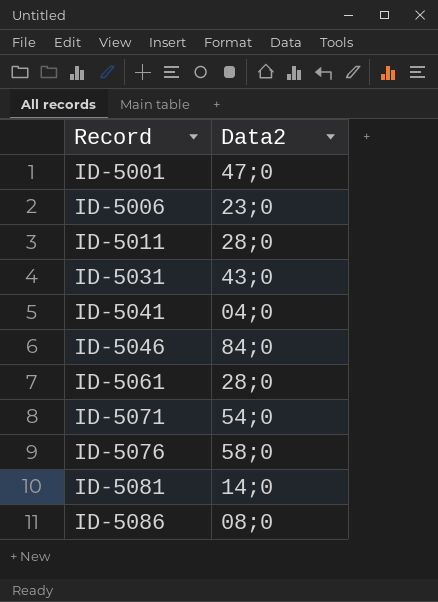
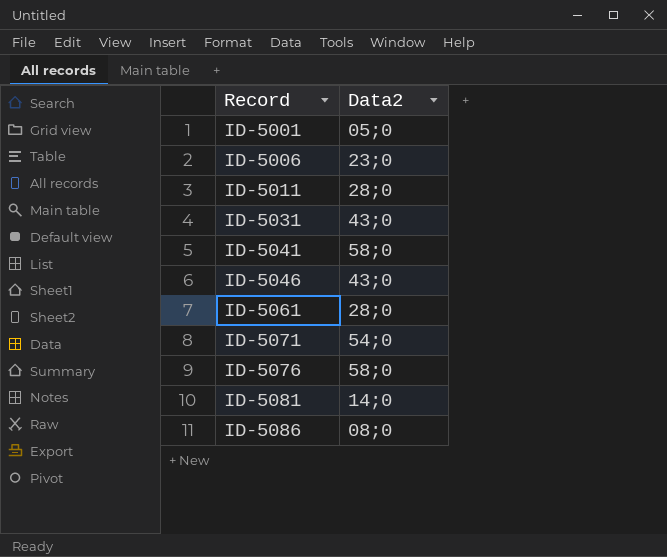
ID-5001 | Data2: 47;0 -> 05;0
ID-5041 | Data2: 04;0 -> 58;0
ID-5046 | Data2: 84;0 -> 43;0

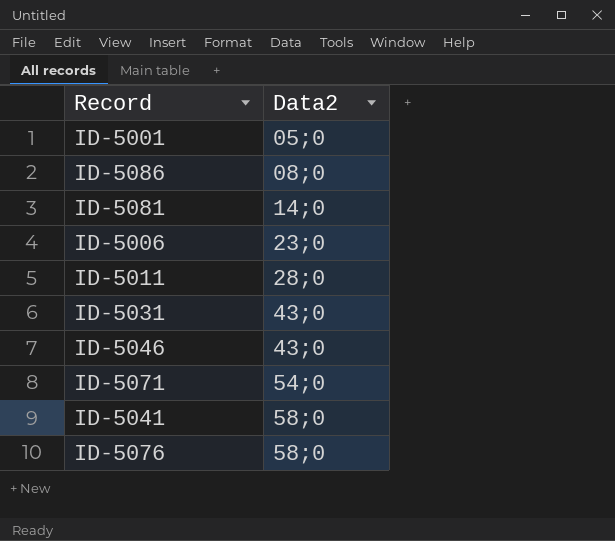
row order: Record ascending -> Data2 ascending
row ID-5061: 28;0 -> none

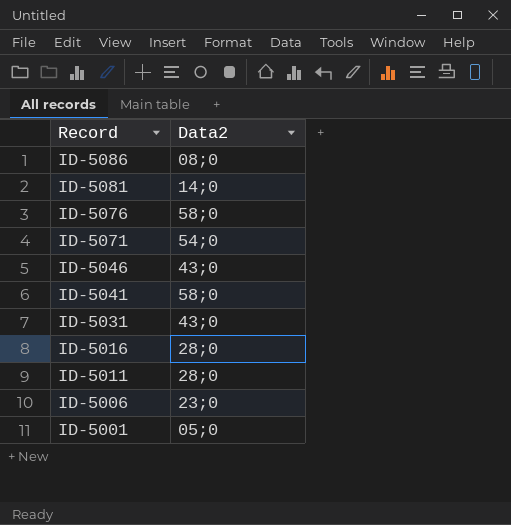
row order: Data2 ascending -> Record descending
row ID-5016: none -> 28;0

